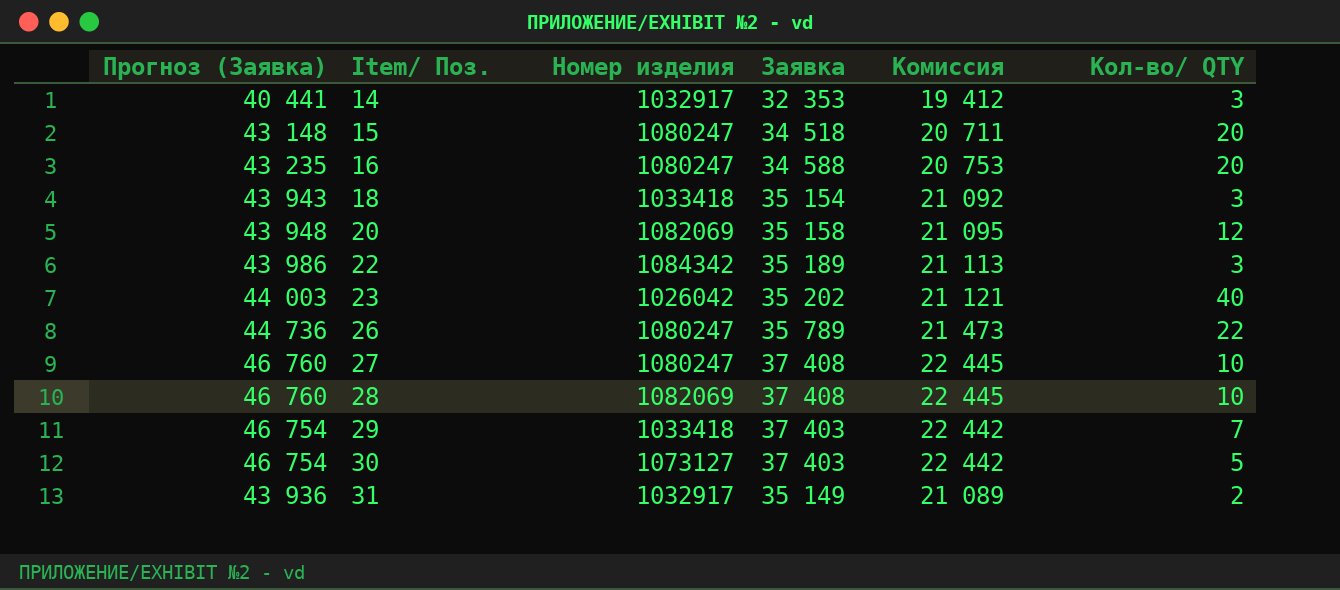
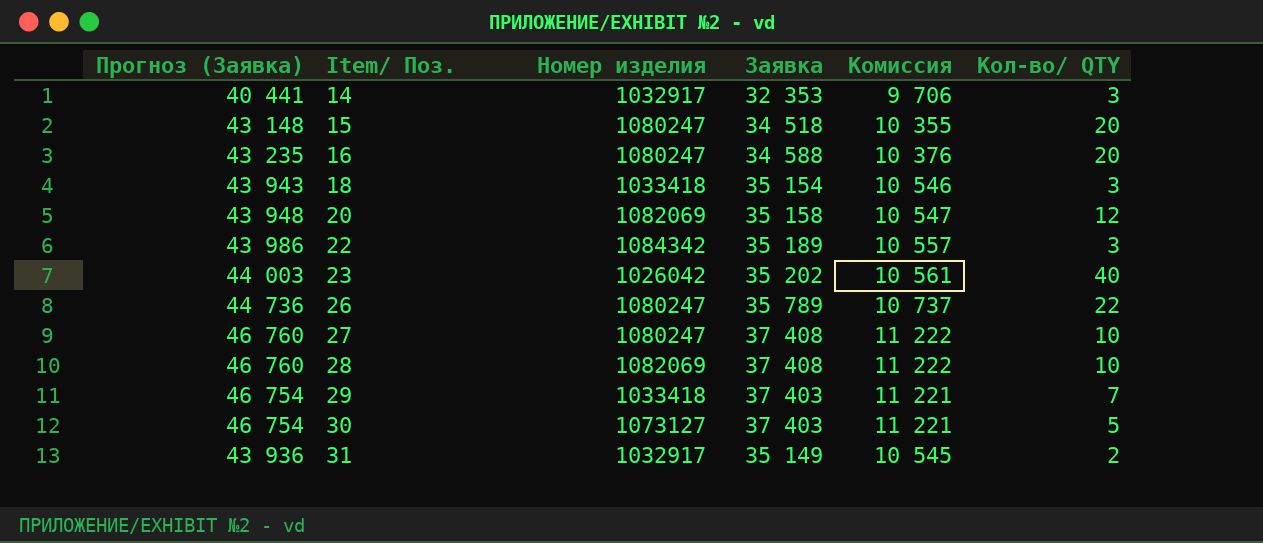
column Комиссия | formula: [Заявка] * 0,6 -> [Заявка] * 0,3

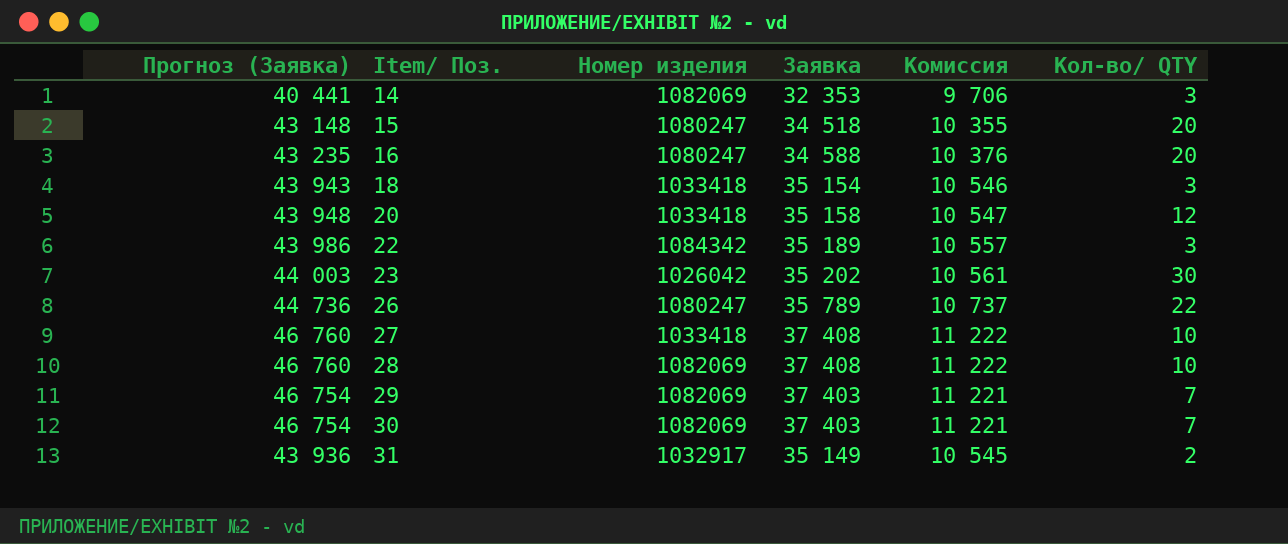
14 | Номер изделия: 1032917 -> 1082069
20 | Номер изделия: 1082069 -> 1033418
23 | Кол-во/ QTY: 40 -> 30
27 | Номер изделия: 1080247 -> 1033418
29 | Номер изделия: 1033418 -> 1082069
30 | Номер изделия: 1073127 -> 1082069
30 | Кол-во/ QTY: 5 -> 7

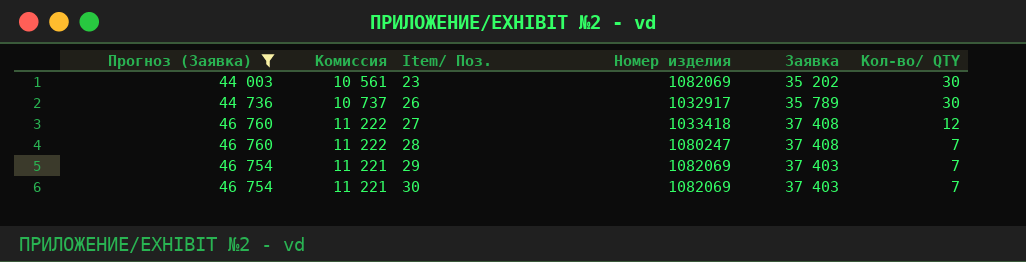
filter: none -> Прогноз (Заявка) >= 44 003
column Комиссия | position: 5 -> 2
23 | Номер изделия: 1026042 -> 1082069
26 | Номер изделия: 1080247 -> 1032917
26 | Кол-во/ QTY: 22 -> 30
27 | Кол-во/ QTY: 10 -> 12
28 | Номер изделия: 1082069 -> 1080247
28 | Кол-во/ QTY: 10 -> 7

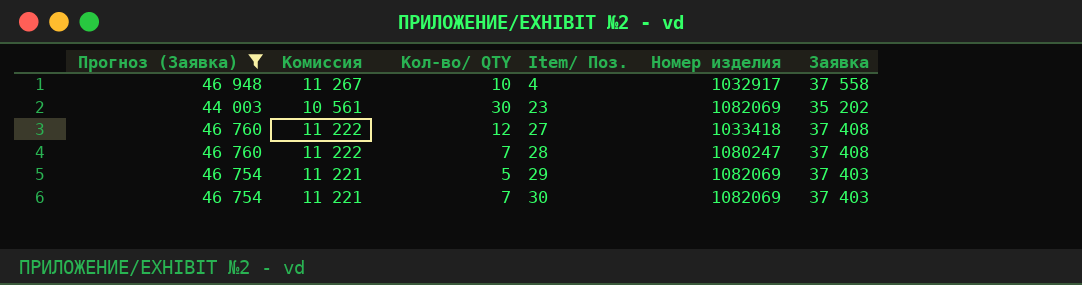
column Кол-во/ QTY | position: 6 -> 3
row 26: 44 736 | 10 737 | 1032917 | 35 789 | 30 -> none
row 4: none -> 46 948 | 11 267 | 10 | 1032917 | 37 558
29 | Кол-во/ QTY: 7 -> 5

